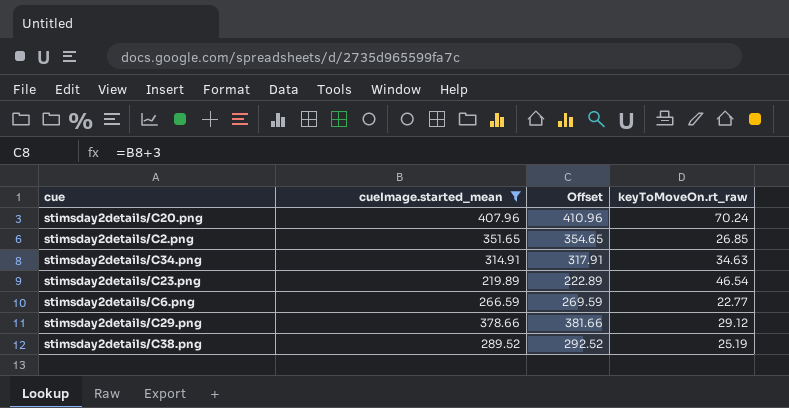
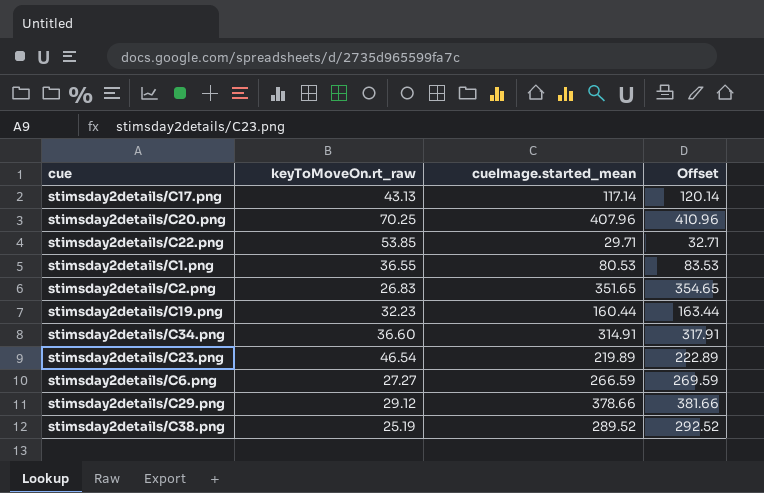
filter: cueImage.started_mean >= 219.89 -> none
column keyToMoveOn.rt_raw | position: 4 -> 2
stimsday2details/C20.png | keyToMoveOn.rt_raw: 70.24 -> 70.25
stimsday2details/C2.png | keyToMoveOn.rt_raw: 26.85 -> 26.83
stimsday2details/C34.png | keyToMoveOn.rt_raw: 34.63 -> 36.60
stimsday2details/C6.png | keyToMoveOn.rt_raw: 22.77 -> 27.27

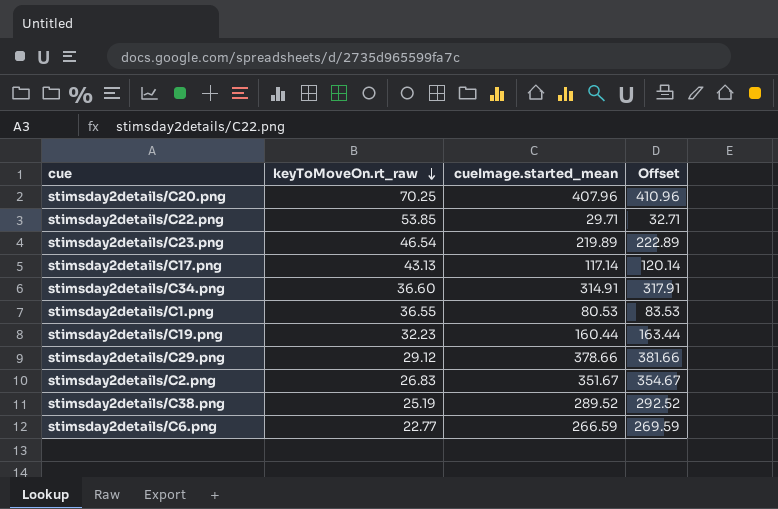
row order: none -> keyToMoveOn.rt_raw descending
stimsday2details/C2.png | cueImage.started_mean: 351.65 -> 351.67
stimsday2details/C2.png | Offset: 354.65 -> 354.67
stimsday2details/C6.png | keyToMoveOn.rt_raw: 27.27 -> 22.77

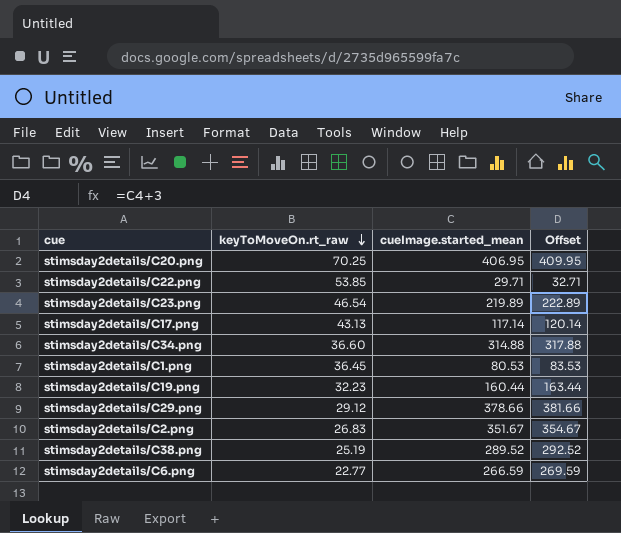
stimsday2details/C20.png | cueImage.started_mean: 407.96 -> 406.95
stimsday2details/C20.png | Offset: 410.96 -> 409.95
stimsday2details/C34.png | cueImage.started_mean: 314.91 -> 314.88
stimsday2details/C34.png | Offset: 317.91 -> 317.88
stimsday2details/C1.png | keyToMoveOn.rt_raw: 36.55 -> 36.45

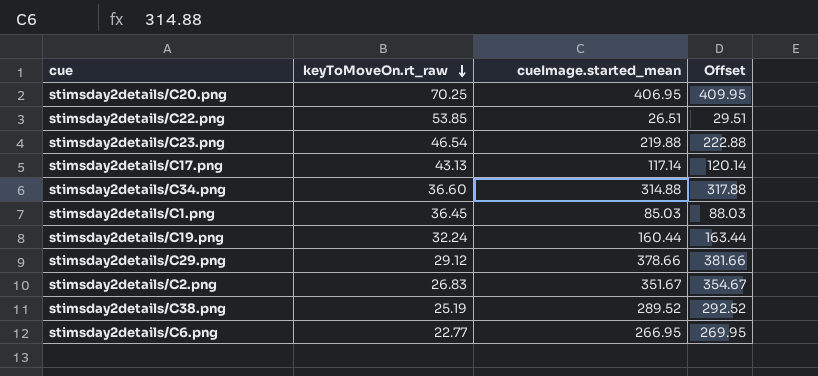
stimsday2details/C22.png | cueImage.started_mean: 29.71 -> 26.51
stimsday2details/C22.png | Offset: 32.71 -> 29.51
stimsday2details/C23.png | cueImage.started_mean: 219.89 -> 219.88
stimsday2details/C23.png | Offset: 222.89 -> 222.88
stimsday2details/C1.png | cueImage.started_mean: 80.53 -> 85.03
stimsday2details/C1.png | Offset: 83.53 -> 88.03
stimsday2details/C19.png | keyToMoveOn.rt_raw: 32.23 -> 32.24
stimsday2details/C6.png | cueImage.started_mean: 266.59 -> 266.95
stimsday2details/C6.png | Offset: 269.59 -> 269.95

